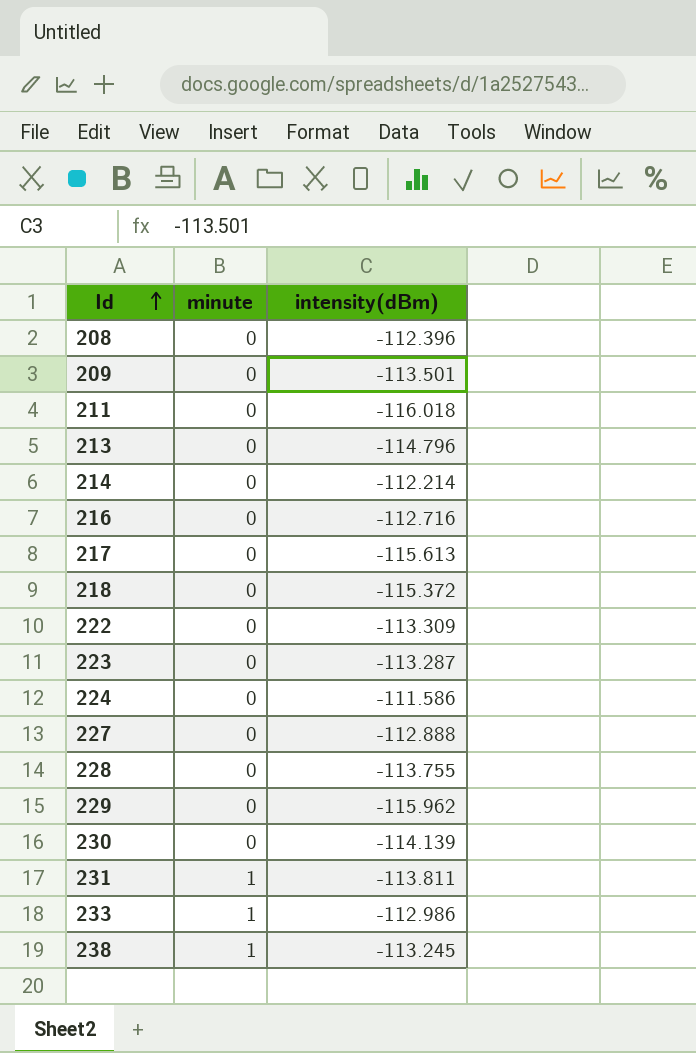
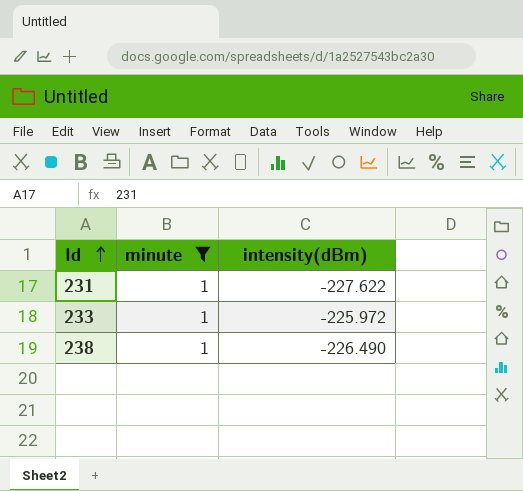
filter: none -> minute = 1
231 | intensity(dBm): -113.811 -> -227.622
233 | intensity(dBm): -112.986 -> -225.972
238 | intensity(dBm): -113.245 -> -226.490

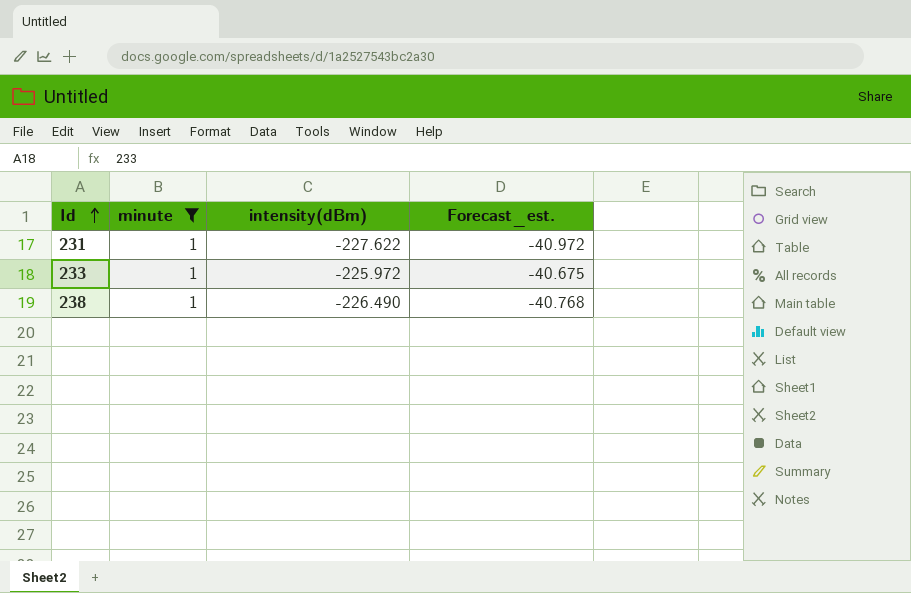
column Forecast_est. | formula: none -> [intensity(dBm)] * 0.18

